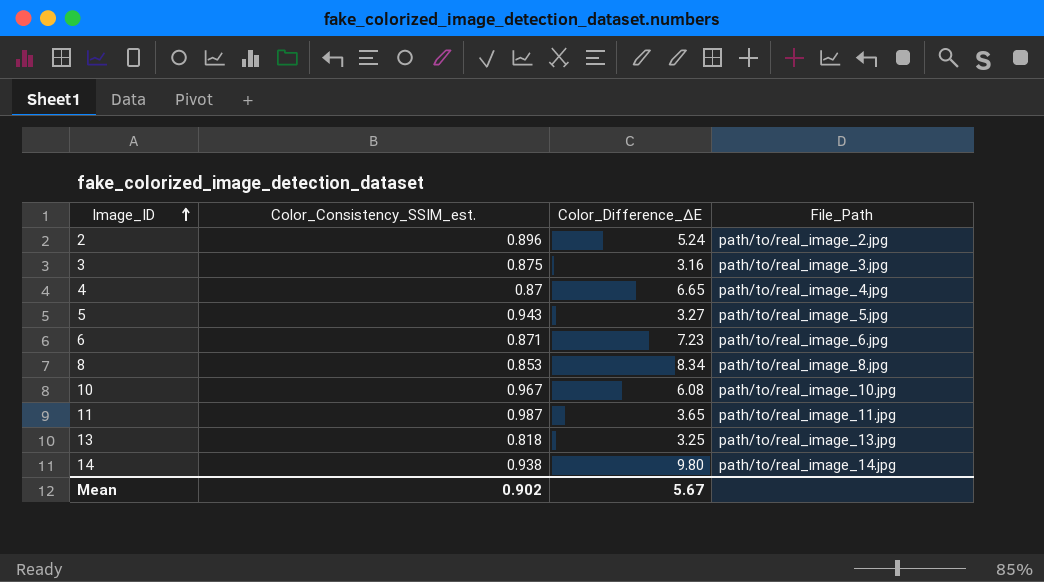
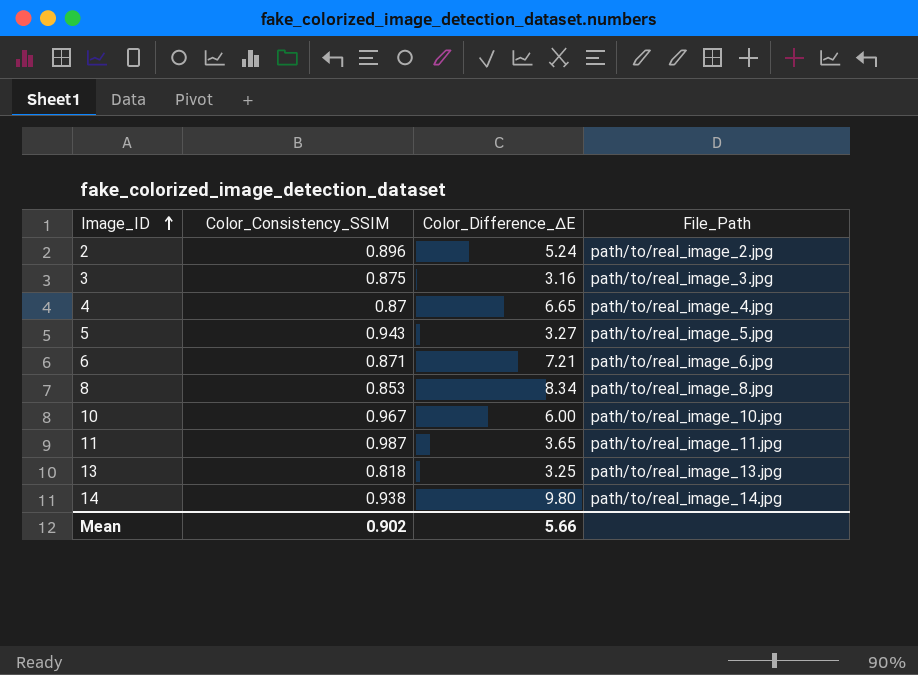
column name: Color_Consistency_SSIM_est. -> Color_Consistency_SSIM
6 | Color_Difference_∆E: 7.23 -> 7.21
10 | Color_Difference_∆E: 6.08 -> 6.00
Mean | Color_Difference_∆E: 5.67 -> 5.66

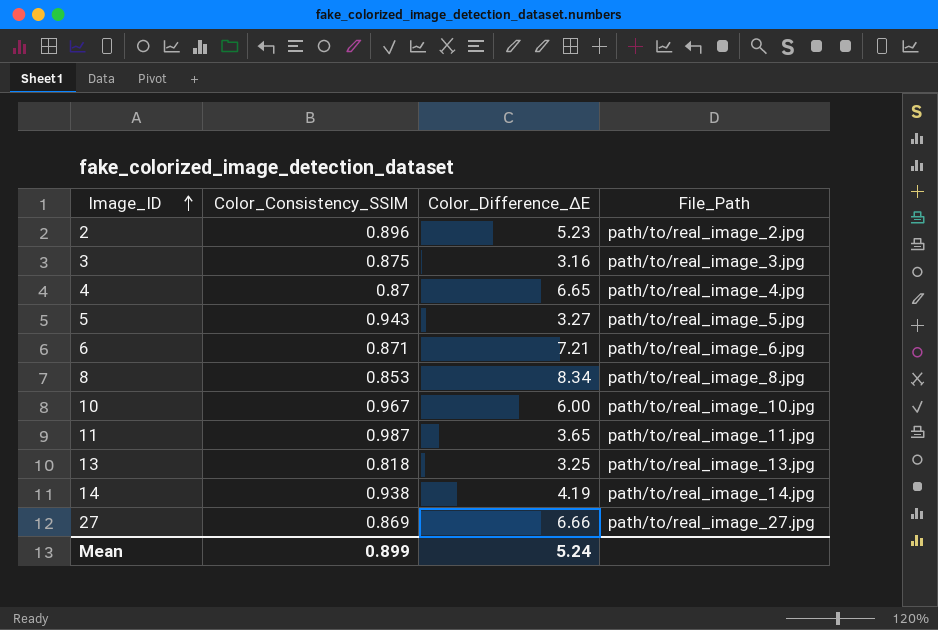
2 | Color_Difference_∆E: 5.24 -> 5.23
14 | Color_Difference_∆E: 9.80 -> 4.19
row 27: none -> 0.869 | 6.66 | path/to/real_image_27.jpg
Mean | Color_Consistency_SSIM: 0.902 -> 0.899
Mean | Color_Difference_∆E: 5.66 -> 5.24

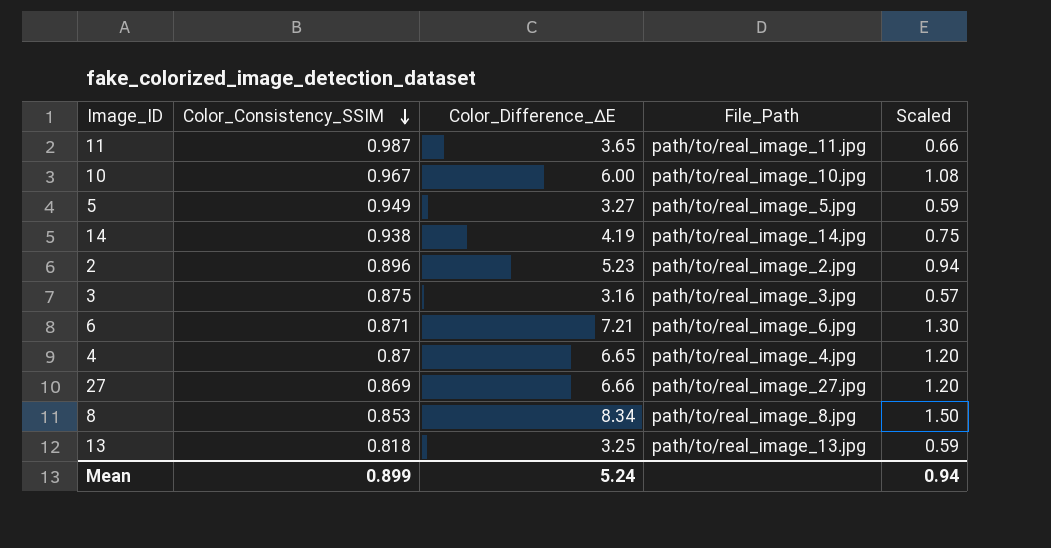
row order: Image_ID ascending -> Color_Consistency_SSIM descending
column Scaled | formula: none -> [Color_Difference_∆E] * 0.18
5 | Color_Consistency_SSIM: 0.943 -> 0.949

